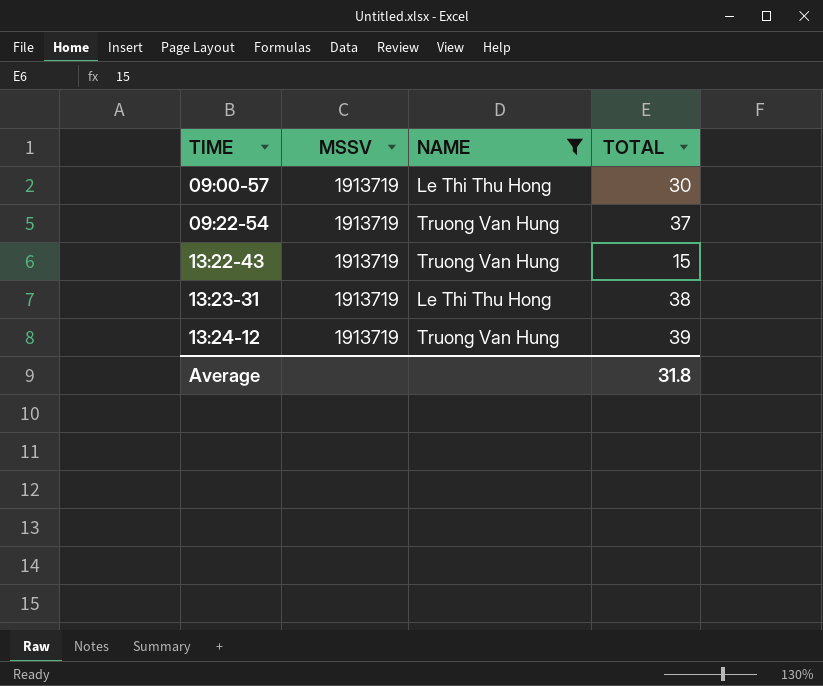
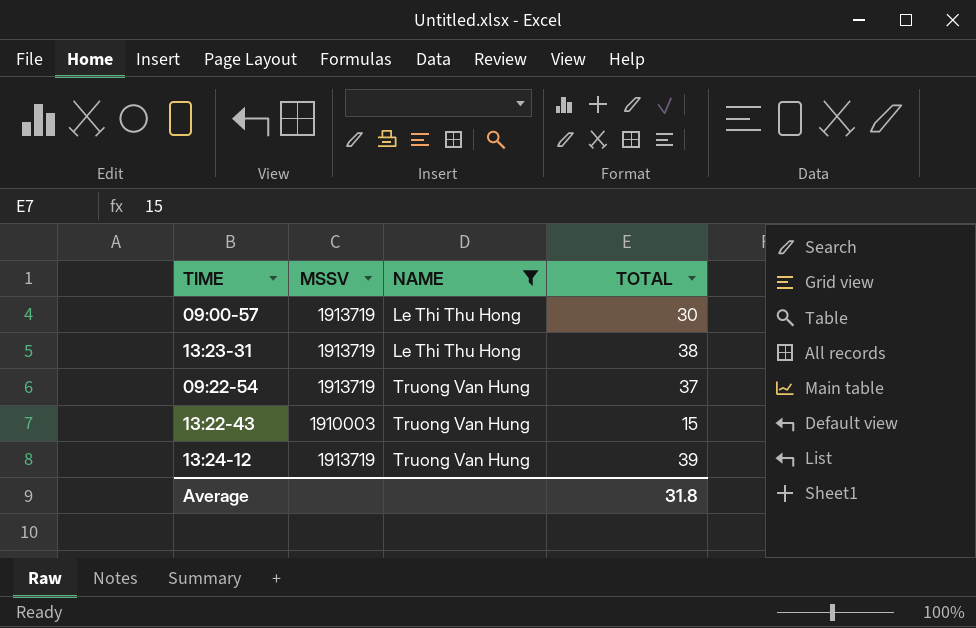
row order: TIME ascending -> NAME ascending
13:22-43 | MSSV: 1913719 -> 1910003

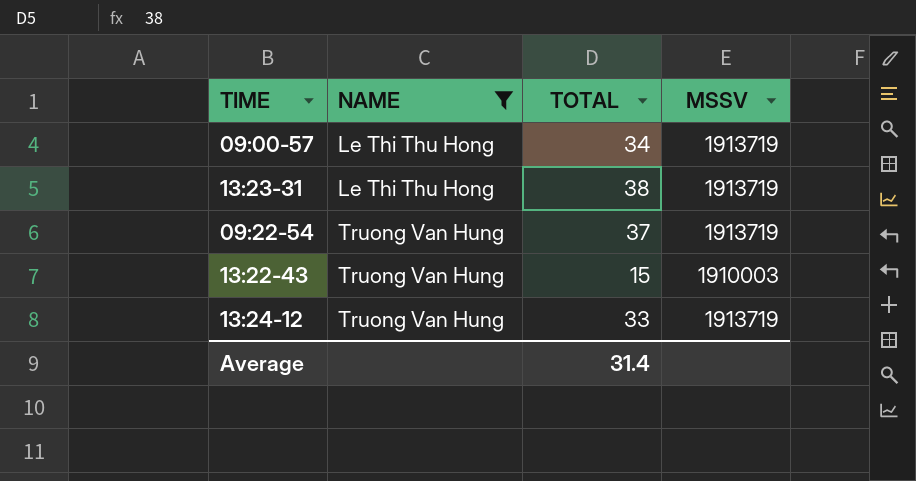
column MSSV | position: 2 -> 4
09:00-57 | TOTAL: 30 -> 34
13:24-12 | TOTAL: 39 -> 33
Average | TOTAL: 31.8 -> 31.4

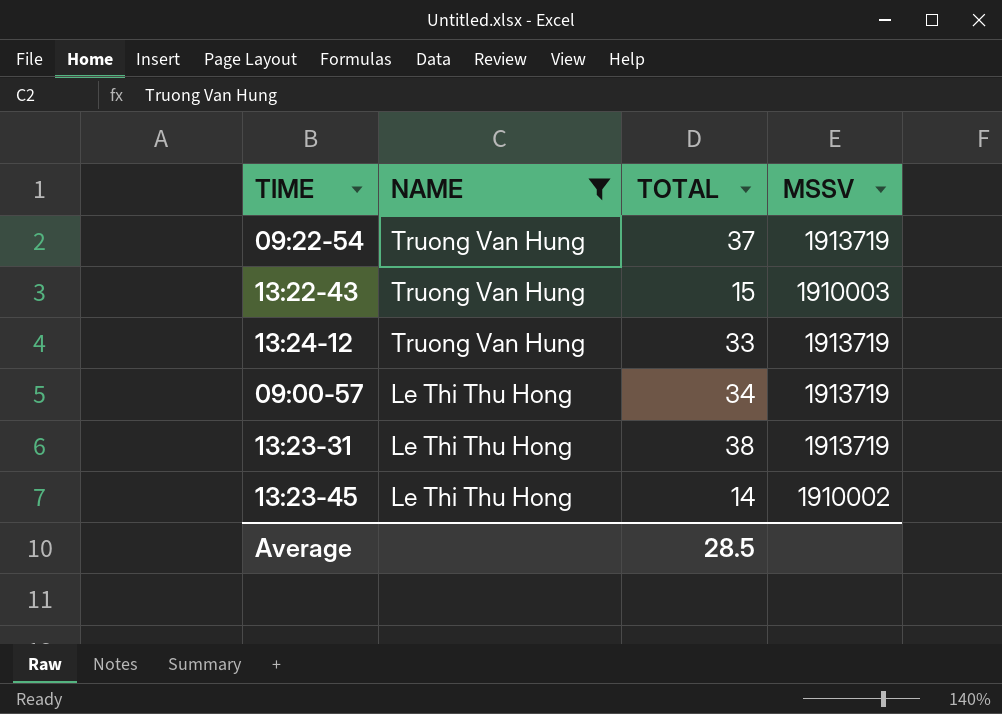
row order: NAME ascending -> NAME descending
row 13:23-45: none -> Le Thi Thu Hong | 14 | 1910002
Average | TOTAL: 31.4 -> 28.5

